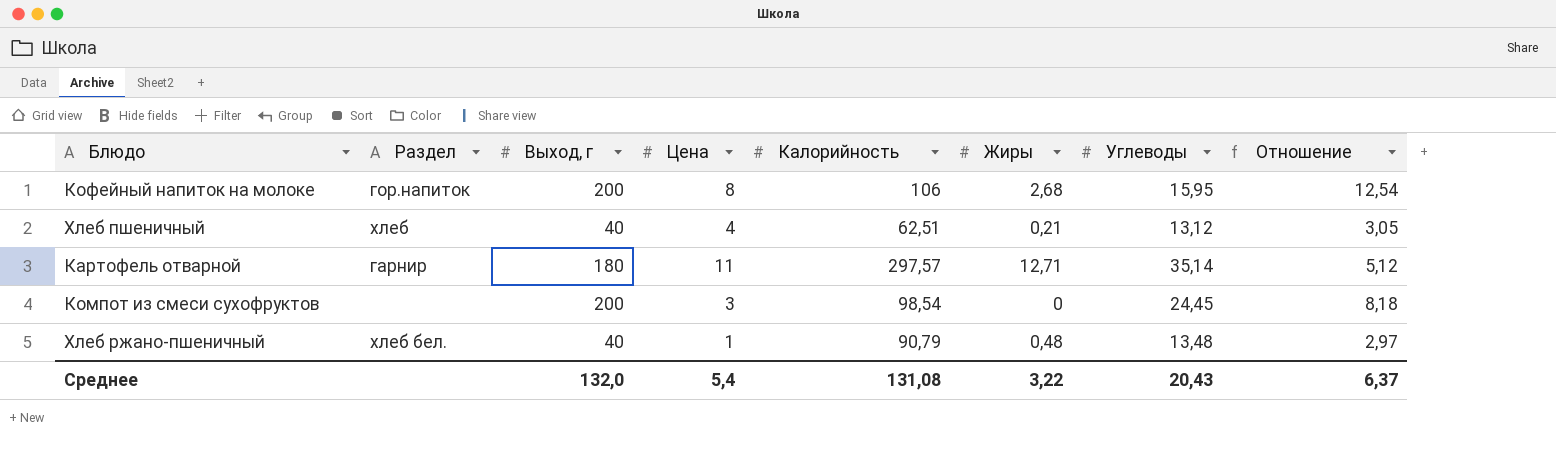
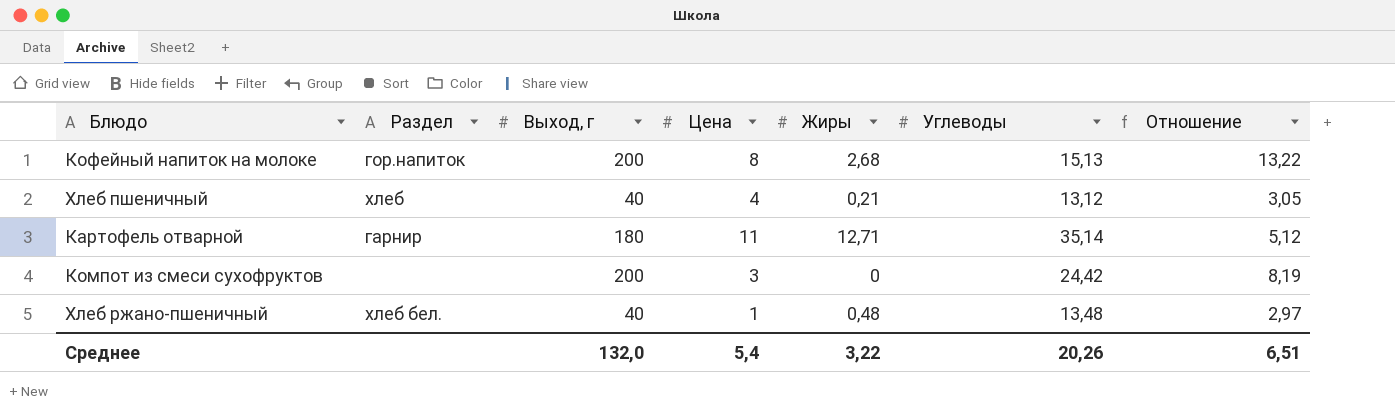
column Калорийность | position: 5 -> none
Кофейный напиток на молоке | Углеводы: 15,95 -> 15,13
Кофейный напиток на молоке | Отношение: 12,54 -> 13,22
Компот из смеси сухофруктов | Углеводы: 24,45 -> 24,42
Компот из смеси сухофруктов | Отношение: 8,18 -> 8,19
Среднее | Углеводы: 20,43 -> 20,26
Среднее | Отношение: 6,37 -> 6,51

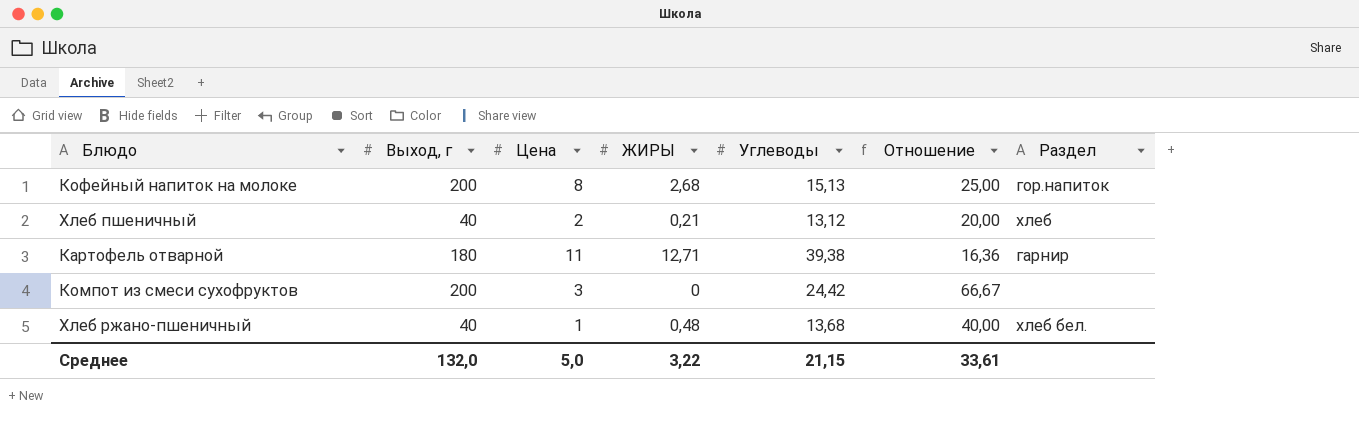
column name: Жиры -> ЖИРЫ
column Отношение | formula: [Выход, г] / [Углеводы] -> [Выход, г] / [Цена]
column Раздел | position: 2 -> 7
Хлеб пшеничный | Цена: 4 -> 2
Картофель отварной | Углеводы: 35,14 -> 39,38
Хлеб ржано-пшеничный | Углеводы: 13,48 -> 13,68
Среднее | Цена: 5,4 -> 5,0
Среднее | Углеводы: 20,26 -> 21,15
Среднее | Отношение: 6,51 -> 33,61

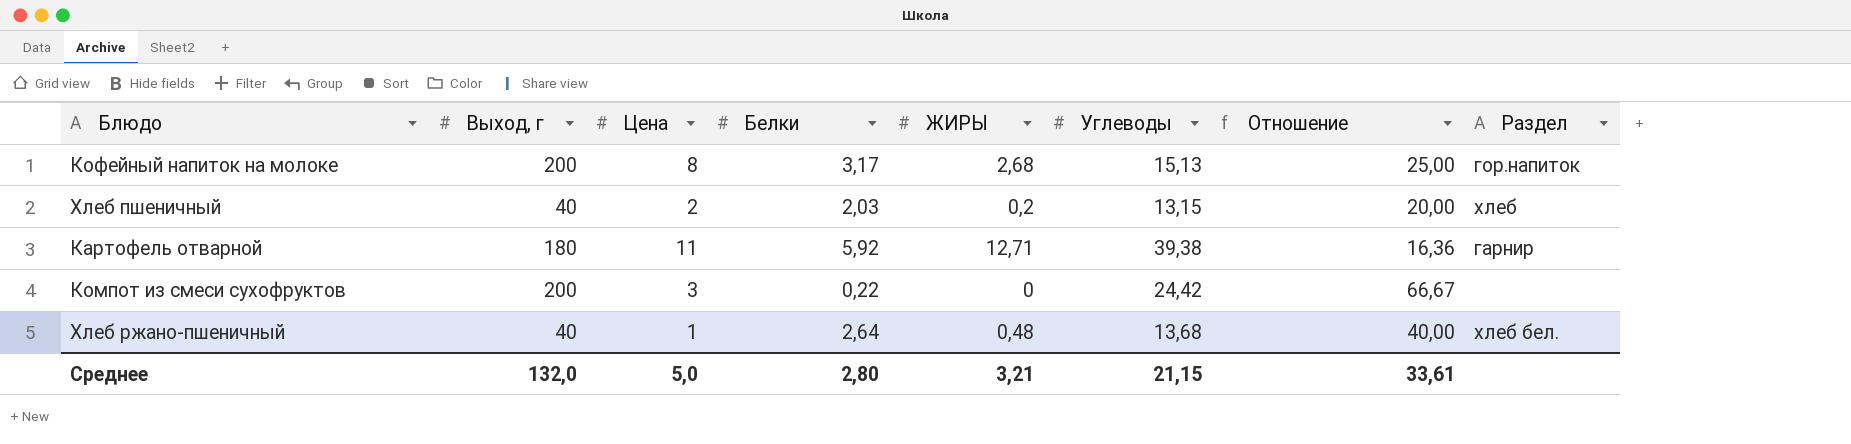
column Белки | position: none -> 4
Хлеб пшеничный | ЖИРЫ: 0,21 -> 0,2
Хлеб пшеничный | Углеводы: 13,12 -> 13,15
Среднее | ЖИРЫ: 3,22 -> 3,21

